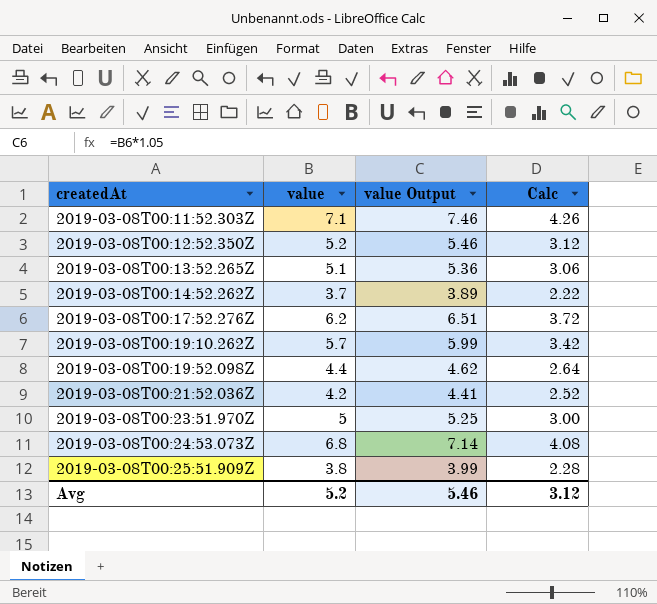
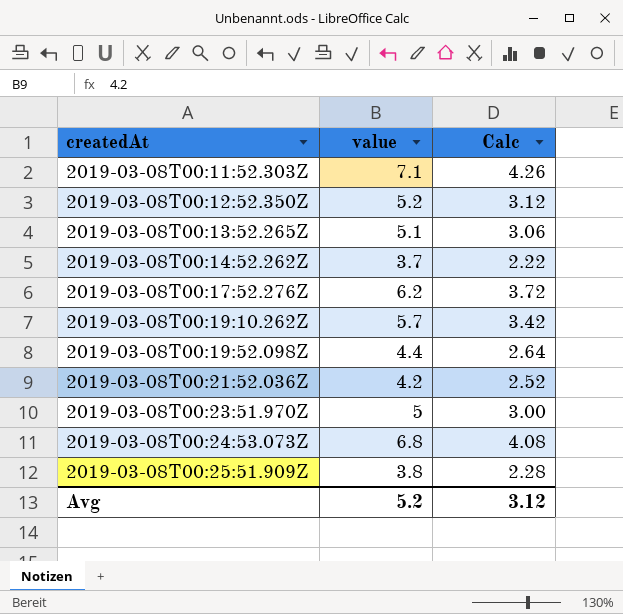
column value Output | formula: [value] * 1.05 -> none

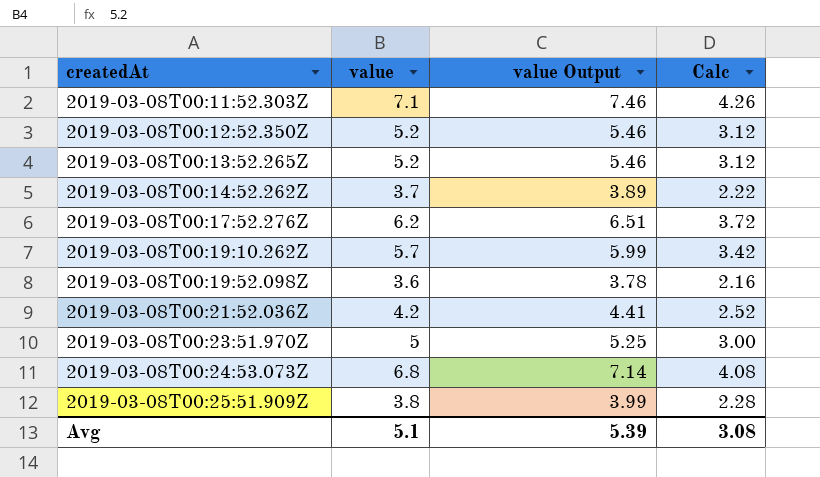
column value Output | formula: none -> [value] * 1.05
2019-03-08T00:13:52.265Z | value: 5.1 -> 5.2
2019-03-08T00:13:52.265Z | Calc: 3.06 -> 3.12
2019-03-08T00:19:52.098Z | value: 4.4 -> 3.6
2019-03-08T00:19:52.098Z | Calc: 2.64 -> 2.16
Avg | value: 5.2 -> 5.1
Avg | Calc: 3.12 -> 3.08

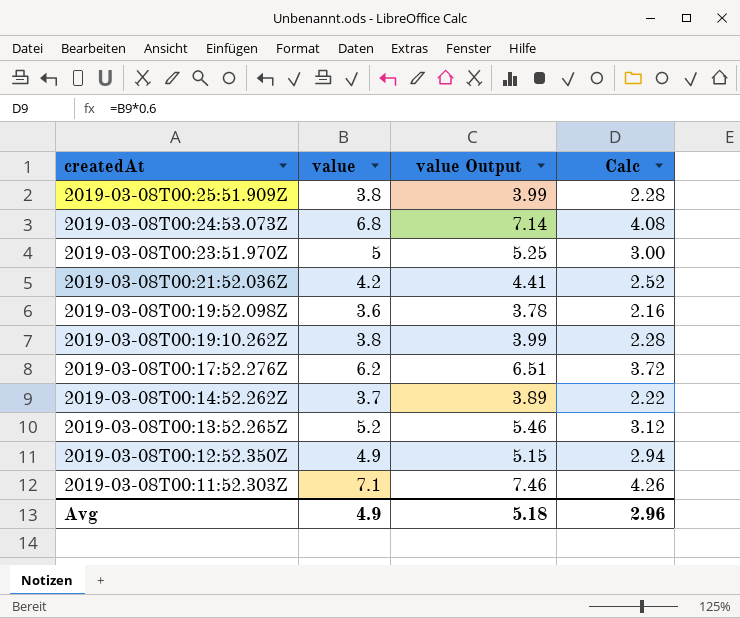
row order: createdAt ascending -> createdAt descending
2019-03-08T00:19:10.262Z | value: 5.7 -> 3.8
2019-03-08T00:19:10.262Z | value Output: 5.99 -> 3.99
2019-03-08T00:19:10.262Z | Calc: 3.42 -> 2.28
2019-03-08T00:12:52.350Z | value: 5.2 -> 4.9
2019-03-08T00:12:52.350Z | value Output: 5.46 -> 5.15
2019-03-08T00:12:52.350Z | Calc: 3.12 -> 2.94
Avg | value: 5.1 -> 4.9
Avg | value Output: 5.39 -> 5.18
Avg | Calc: 3.08 -> 2.96

